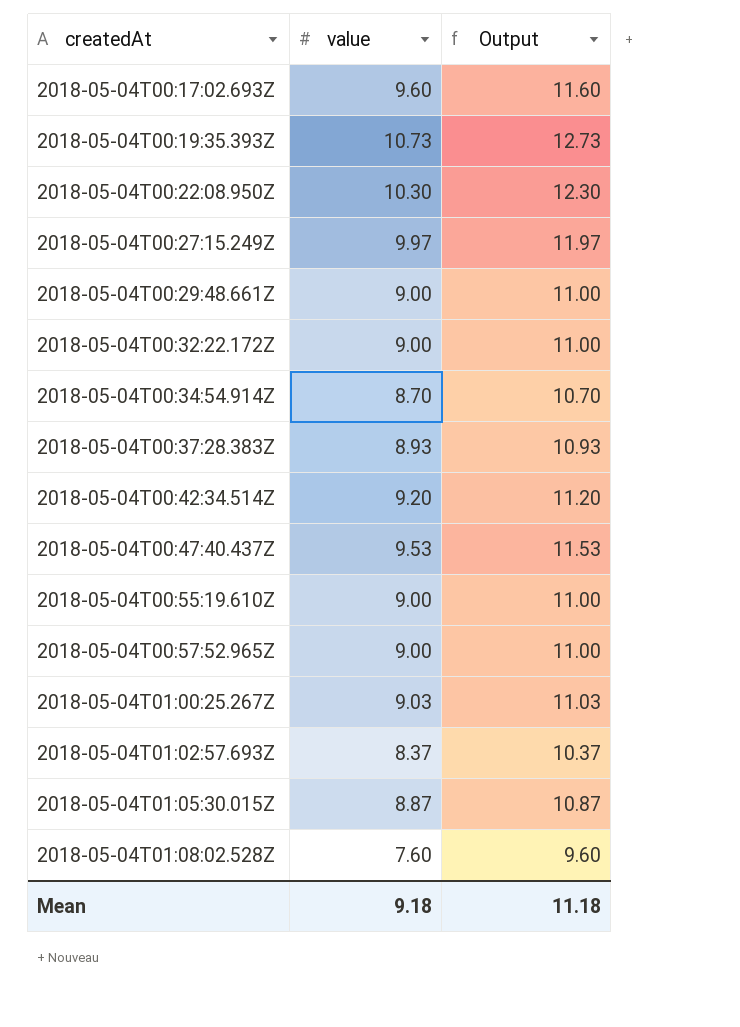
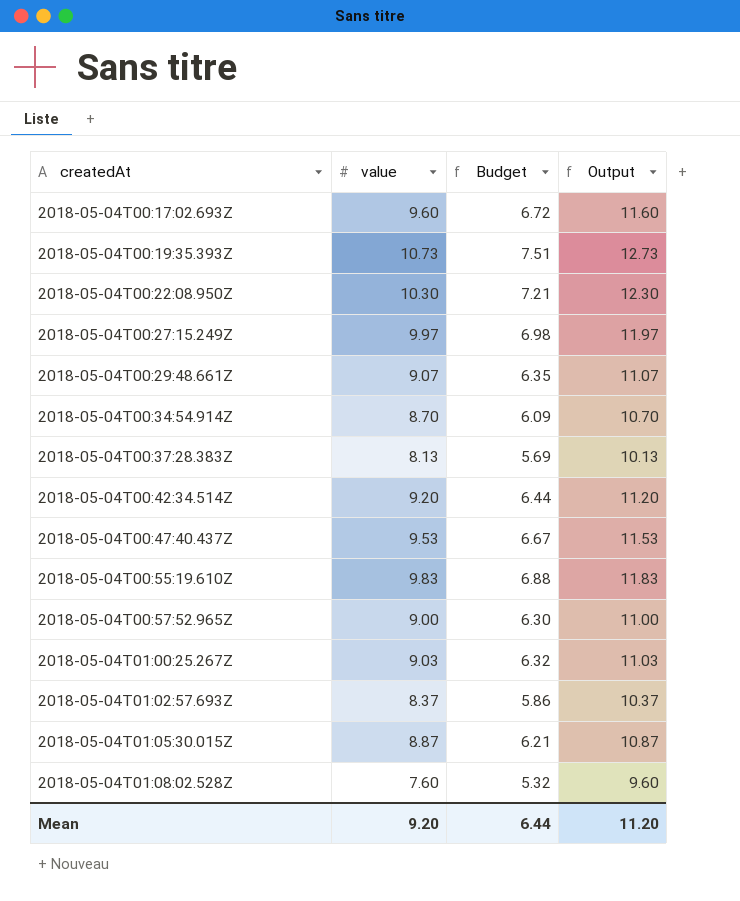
column Budget | formula: none -> [value] * 0.7
row 2018-05-04T00:32:22.172Z: 9.00 | 11.00 -> none
2018-05-04T00:29:48.661Z | value: 9.00 -> 9.07
2018-05-04T00:29:48.661Z | Output: 11.00 -> 11.07
2018-05-04T00:37:28.383Z | value: 8.93 -> 8.13
2018-05-04T00:37:28.383Z | Output: 10.93 -> 10.13
2018-05-04T00:55:19.610Z | value: 9.00 -> 9.83
2018-05-04T00:55:19.610Z | Output: 11.00 -> 11.83
Mean | value: 9.18 -> 9.20
Mean | Output: 11.18 -> 11.20

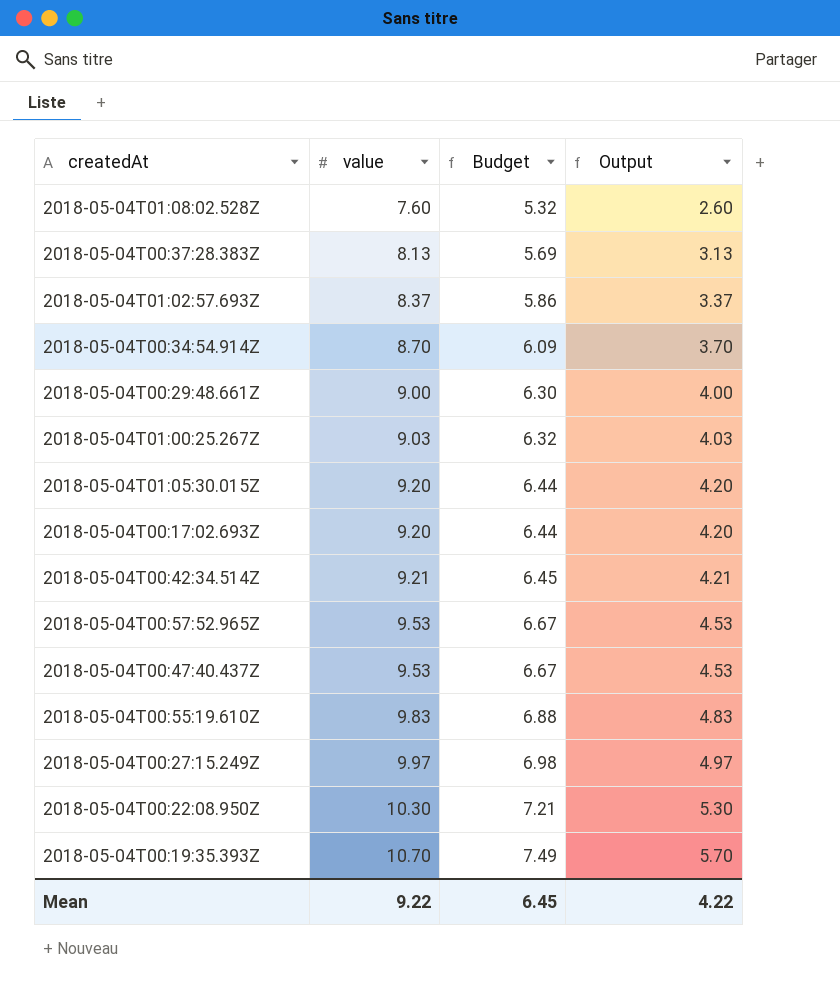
row order: createdAt ascending -> value ascending
column Output | formula: [value] + 2 -> [value] - 5
2018-05-04T00:29:48.661Z | value: 9.07 -> 9.00
2018-05-04T00:29:48.661Z | Budget: 6.35 -> 6.30
2018-05-04T01:05:30.015Z | value: 8.87 -> 9.20
2018-05-04T01:05:30.015Z | Budget: 6.21 -> 6.44
2018-05-04T00:17:02.693Z | value: 9.60 -> 9.20
2018-05-04T00:17:02.693Z | Budget: 6.72 -> 6.44
2018-05-04T00:42:34.514Z | value: 9.20 -> 9.21
2018-05-04T00:42:34.514Z | Budget: 6.44 -> 6.45
2018-05-04T00:57:52.965Z | value: 9.00 -> 9.53
2018-05-04T00:57:52.965Z | Budget: 6.30 -> 6.67
2018-05-04T00:19:35.393Z | value: 10.73 -> 10.70
2018-05-04T00:19:35.393Z | Budget: 7.51 -> 7.49
Mean | value: 9.20 -> 9.22
Mean | Budget: 6.44 -> 6.45
Mean | Output: 11.20 -> 4.22

